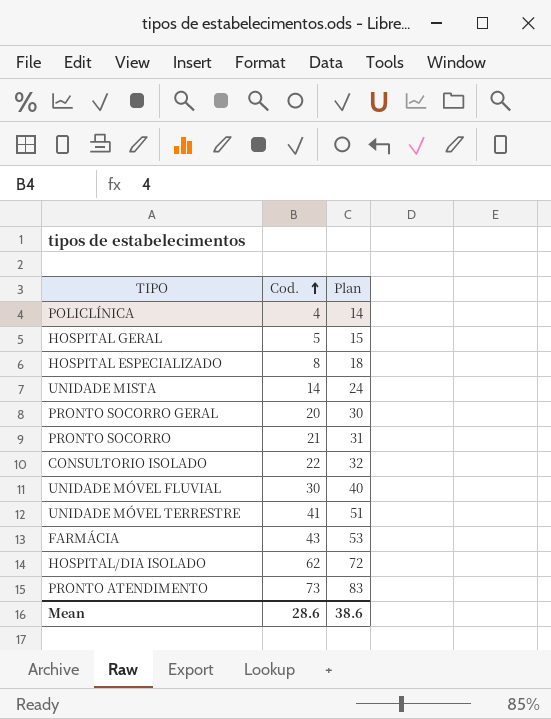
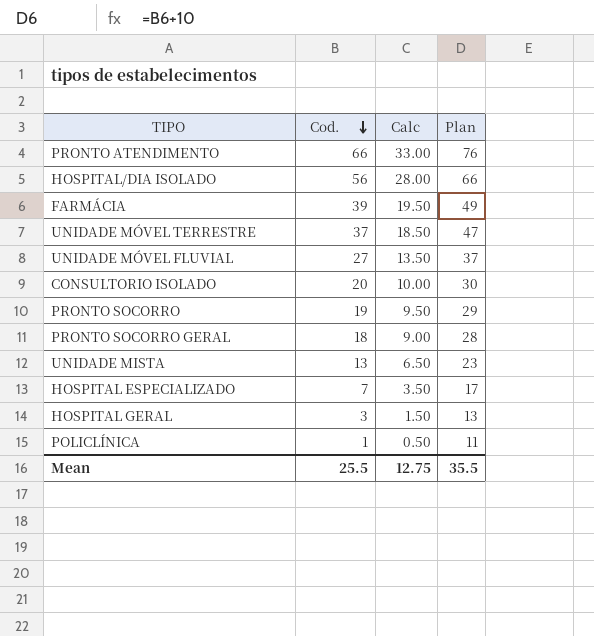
row order: Cod. ascending -> Cod. descending
column Calc | formula: none -> [Cod.] * 0.5
PRONTO ATENDIMENTO | Cod.: 73 -> 66
PRONTO ATENDIMENTO | Plan: 83 -> 76
HOSPITAL/DIA ISOLADO | Cod.: 62 -> 56
HOSPITAL/DIA ISOLADO | Plan: 72 -> 66
FARMÁCIA | Cod.: 43 -> 39
FARMÁCIA | Plan: 53 -> 49
UNIDADE MÓVEL TERRESTRE | Cod.: 41 -> 37
UNIDADE MÓVEL TERRESTRE | Plan: 51 -> 47
UNIDADE MÓVEL FLUVIAL | Cod.: 30 -> 27
UNIDADE MÓVEL FLUVIAL | Plan: 40 -> 37
CONSULTORIO ISOLADO | Cod.: 22 -> 20
CONSULTORIO ISOLADO | Plan: 32 -> 30
PRONTO SOCORRO | Cod.: 21 -> 19
PRONTO SOCORRO | Plan: 31 -> 29
PRONTO SOCORRO GERAL | Cod.: 20 -> 18
PRONTO SOCORRO GERAL | Plan: 30 -> 28
UNIDADE MISTA | Cod.: 14 -> 13
UNIDADE MISTA | Plan: 24 -> 23
HOSPITAL ESPECIALIZADO | Cod.: 8 -> 7
HOSPITAL ESPECIALIZADO | Plan: 18 -> 17
HOSPITAL GERAL | Cod.: 5 -> 3
HOSPITAL GERAL | Plan: 15 -> 13
POLICLÍNICA | Cod.: 4 -> 1
POLICLÍNICA | Plan: 14 -> 11
Mean | Cod.: 28.6 -> 25.5
Mean | Plan: 38.6 -> 35.5

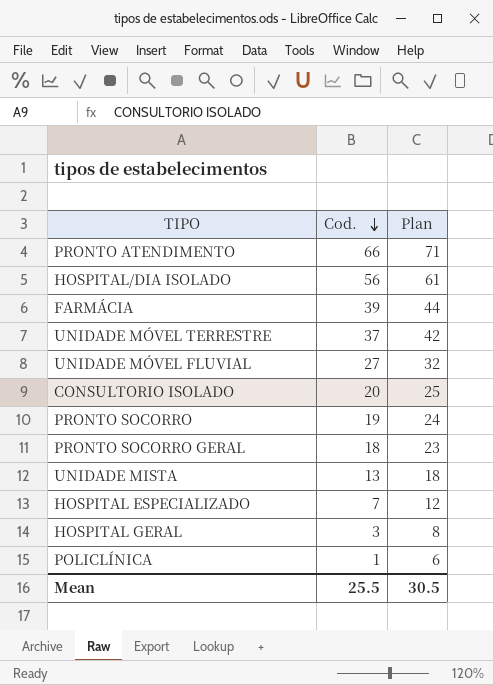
column Calc | formula: [Cod.] * 0.5 -> none
column Plan | formula: [Cod.] + 10 -> [Cod.] + 5
Mean | Plan: 35.5 -> 30.5

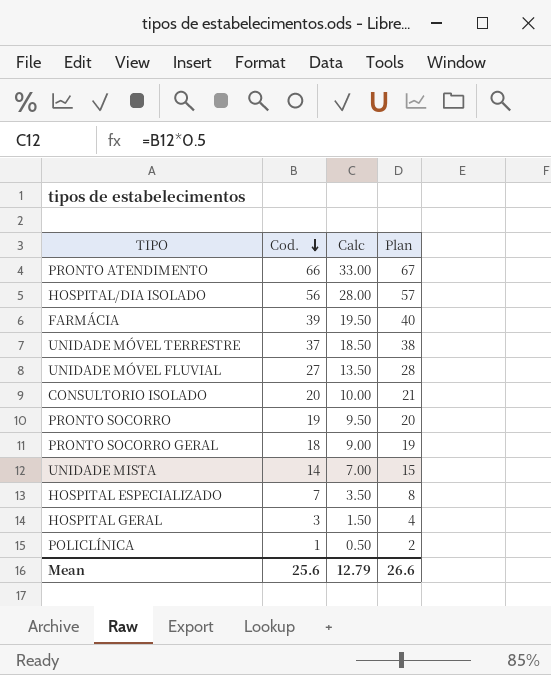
column Calc | formula: none -> [Cod.] * 0.5
column Plan | formula: [Cod.] + 5 -> [Cod.] + 1
UNIDADE MISTA | Cod.: 13 -> 14
Mean | Cod.: 25.5 -> 25.6
Mean | Plan: 30.5 -> 26.6

